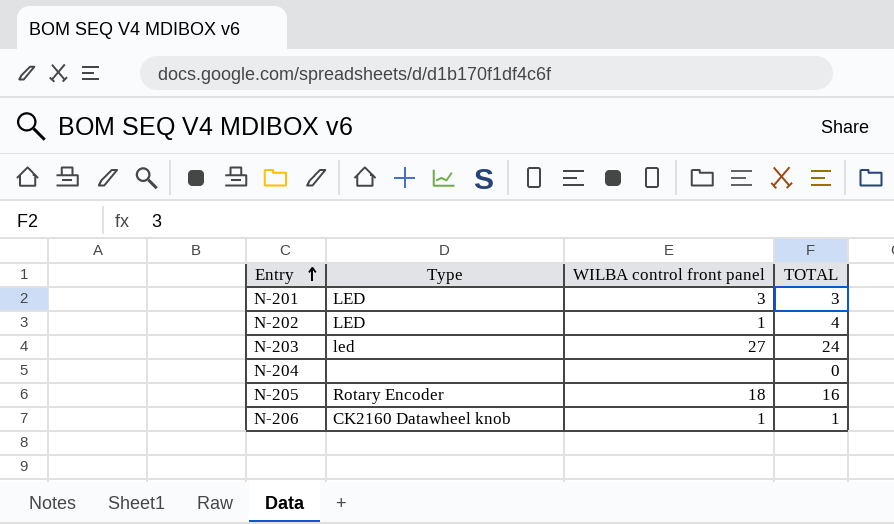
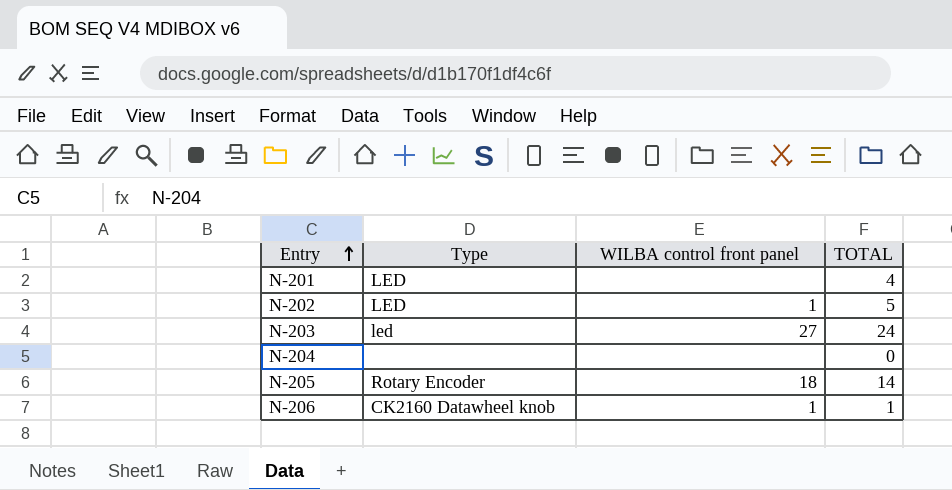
N-201 | WILBA control front panel: 3 -> none
N-201 | TOTAL: 3 -> 4
N-202 | TOTAL: 4 -> 5
N-205 | TOTAL: 16 -> 14

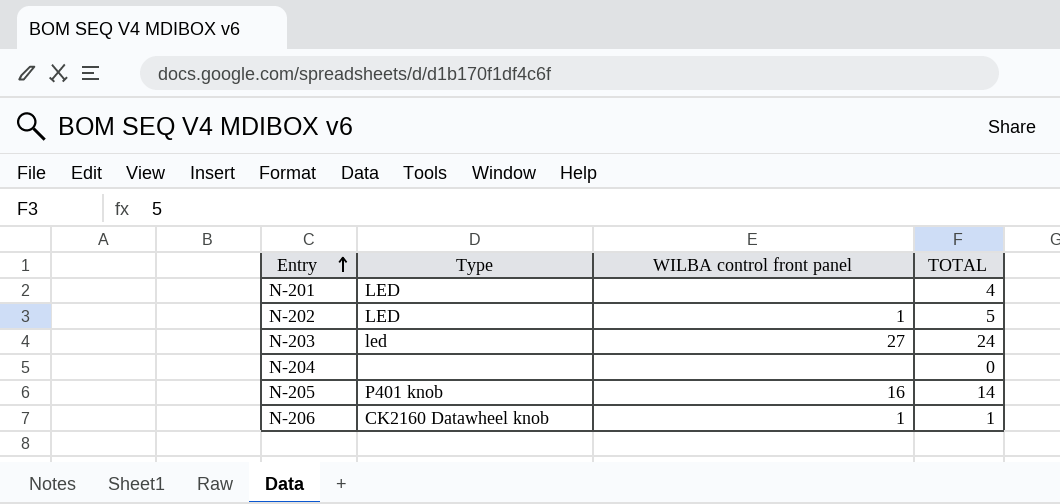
N-205 | Type: Rotary Encoder -> P401 knob
N-205 | WILBA control front panel: 18 -> 16

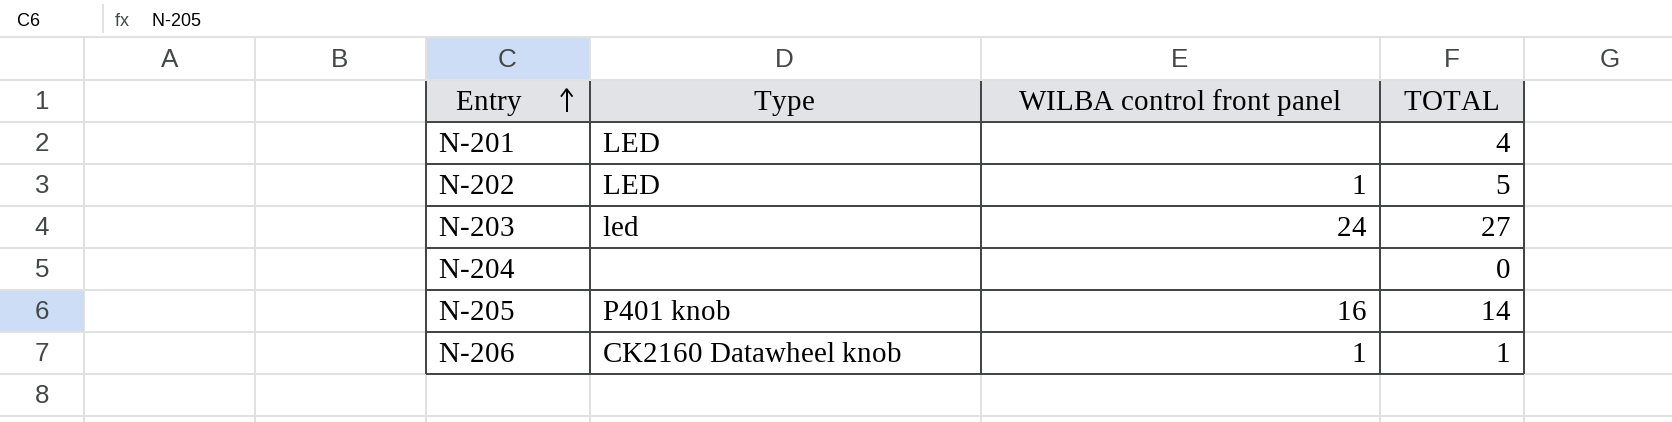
N-203 | WILBA control front panel: 27 -> 24
N-203 | TOTAL: 24 -> 27

